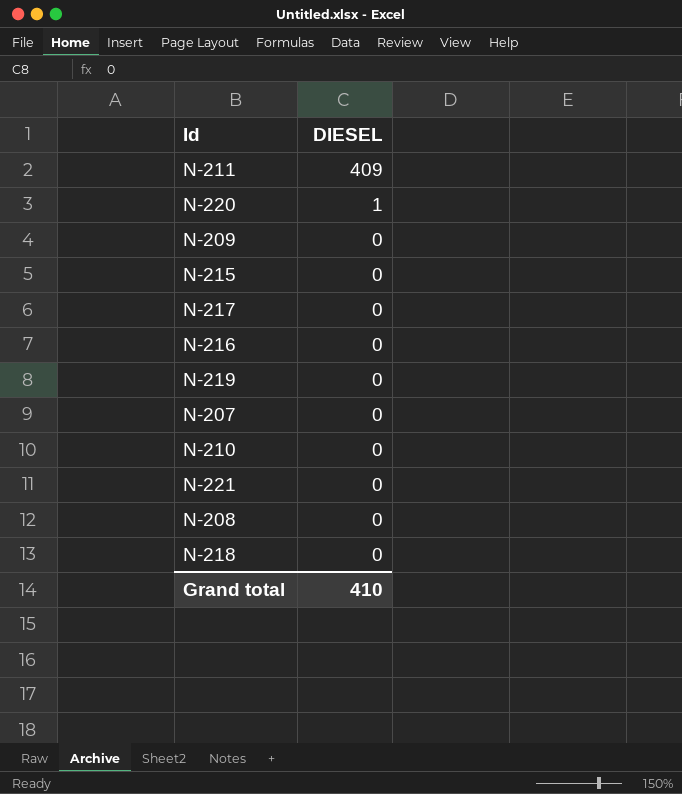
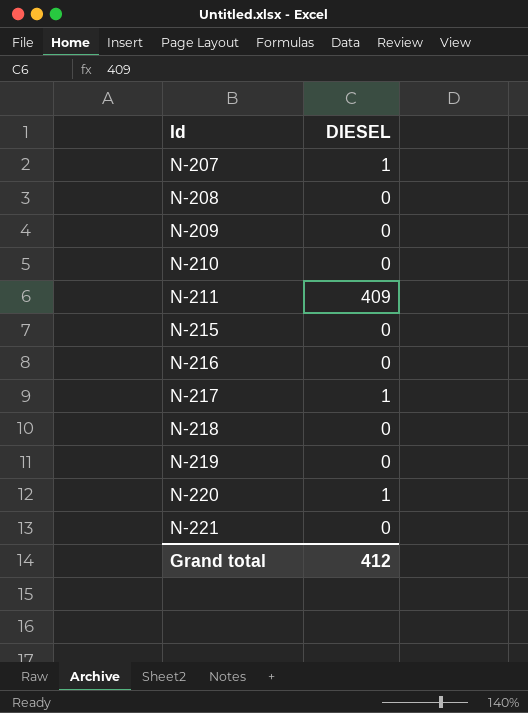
row order: DIESEL descending -> Id ascending
N-207 | DIESEL: 0 -> 1
N-217 | DIESEL: 0 -> 1
Grand total | DIESEL: 410 -> 412

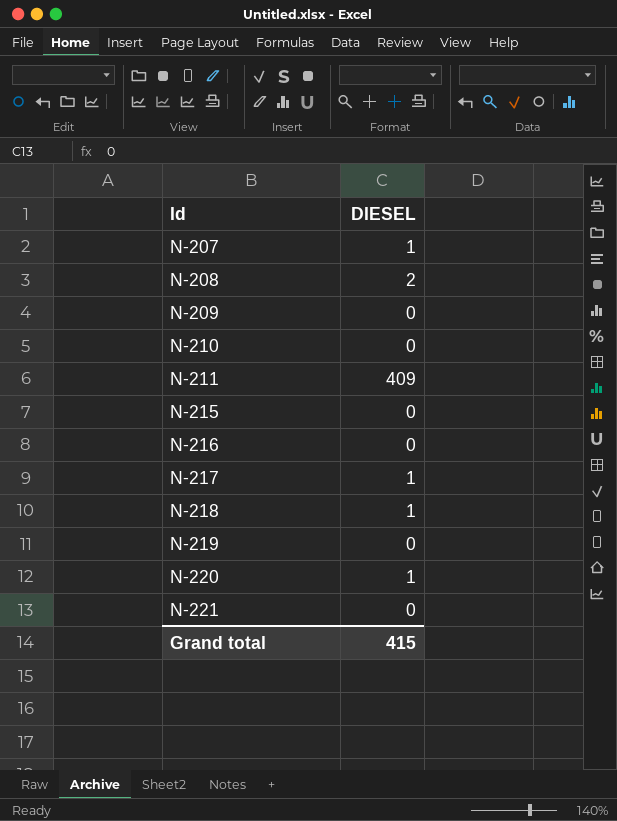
N-208 | DIESEL: 0 -> 2
N-218 | DIESEL: 0 -> 1
Grand total | DIESEL: 412 -> 415

